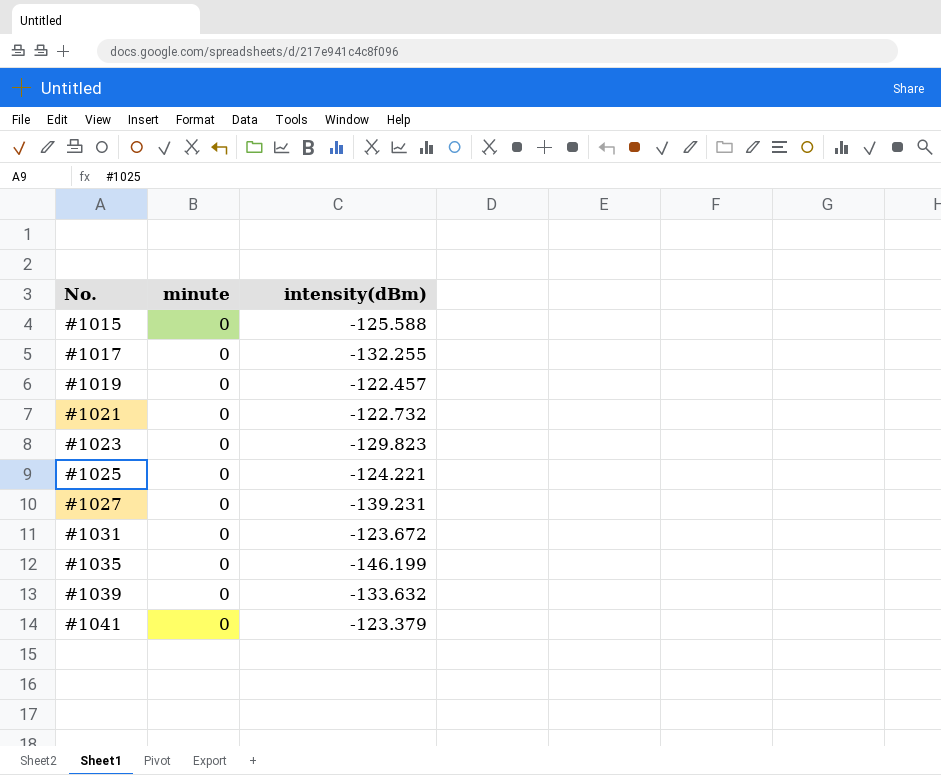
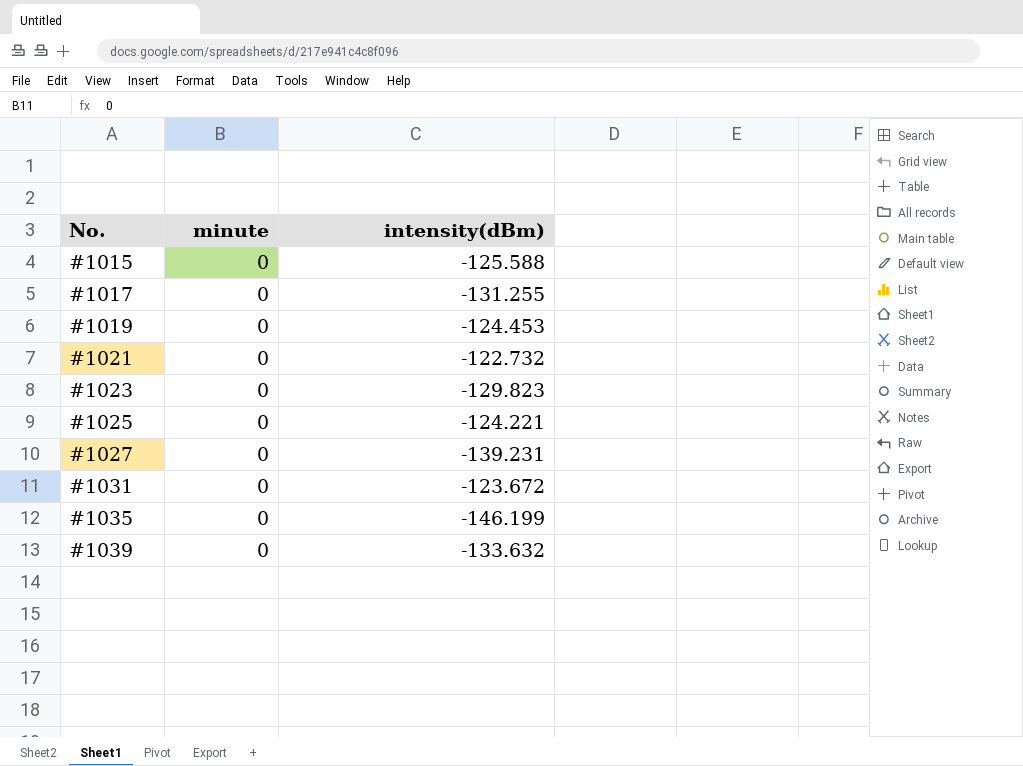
row #1041: 0 | -123.379 -> none
#1017 | intensity(dBm): -132.255 -> -131.255
#1019 | intensity(dBm): -122.457 -> -124.453

